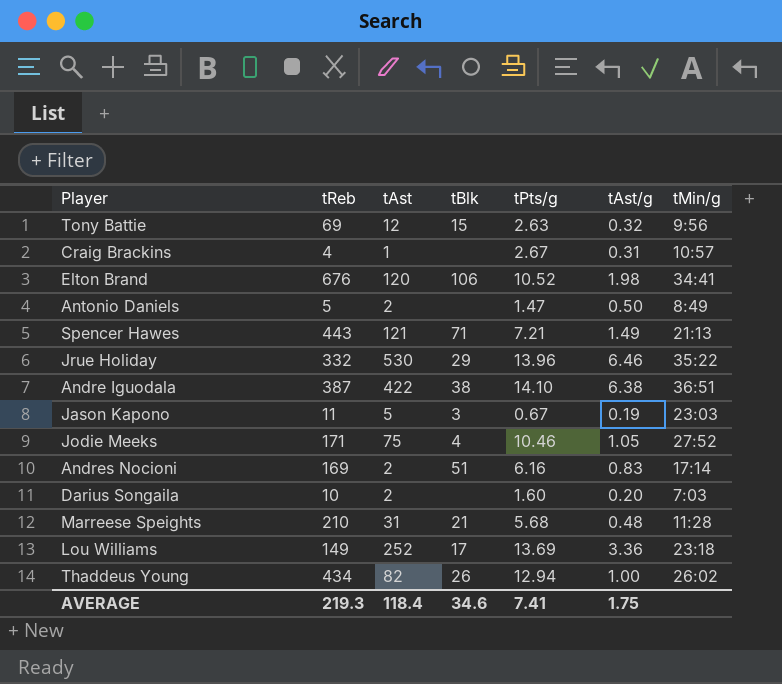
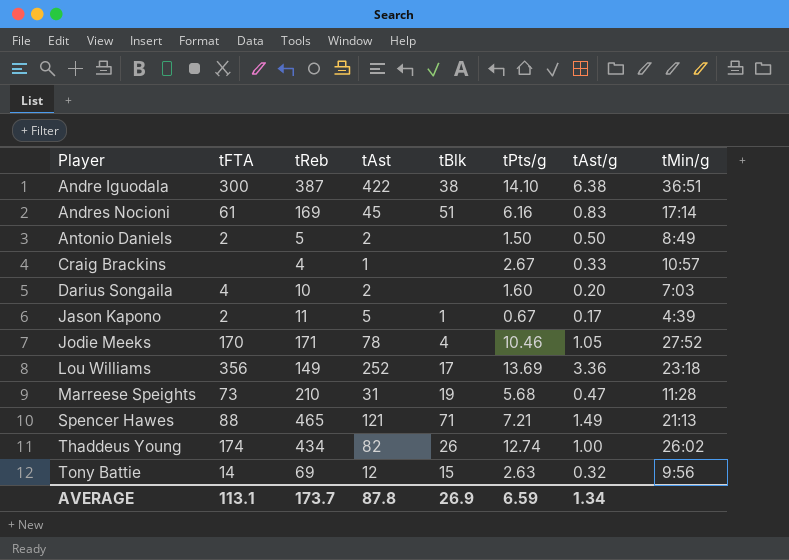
row order: none -> Player ascending
column tFTA | position: none -> 2
row Elton Brand: 676 | 120 | 106 | 10.52 | 1.98 | 34:41 -> none
row Jrue Holiday: 332 | 530 | 29 | 13.96 | 6.46 | 35:22 -> none
Andres Nocioni | tAst: 2 -> 45
Antonio Daniels | tPts/g: 1.47 -> 1.50
Craig Brackins | tAst/g: 0.31 -> 0.33
Jason Kapono | tBlk: 3 -> 1
Jason Kapono | tAst/g: 0.19 -> 0.17
Jason Kapono | tMin/g: 23:03 -> 4:39
Jodie Meeks | tAst: 75 -> 78
Marreese Speights | tBlk: 21 -> 19
Marreese Speights | tAst/g: 0.48 -> 0.47
Spencer Hawes | tReb: 443 -> 465
Thaddeus Young | tPts/g: 12.94 -> 12.74
AVERAGE | tReb: 219.3 -> 173.7
AVERAGE | tAst: 118.4 -> 87.8
AVERAGE | tBlk: 34.6 -> 26.9
AVERAGE | tPts/g: 7.41 -> 6.59
AVERAGE | tAst/g: 1.75 -> 1.34

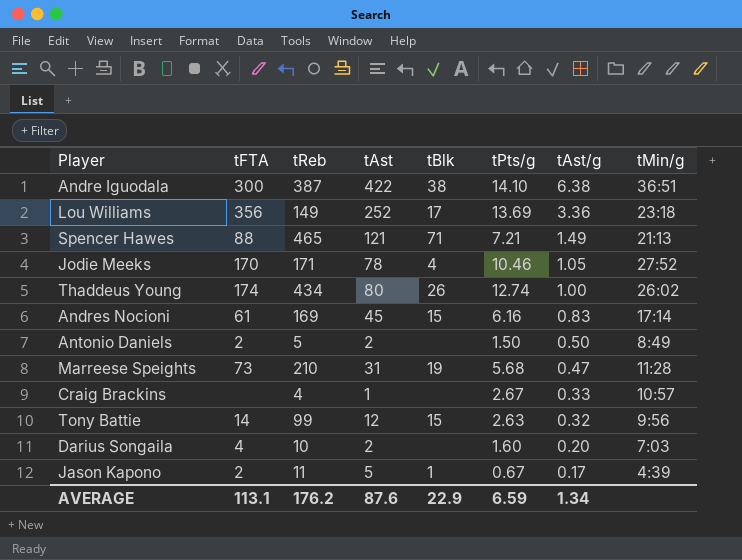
row order: Player ascending -> tAst/g descending
Thaddeus Young | tAst: 82 -> 80
Andres Nocioni | tBlk: 51 -> 15
Tony Battie | tReb: 69 -> 99
AVERAGE | tReb: 173.7 -> 176.2
AVERAGE | tAst: 87.8 -> 87.6
AVERAGE | tBlk: 26.9 -> 22.9

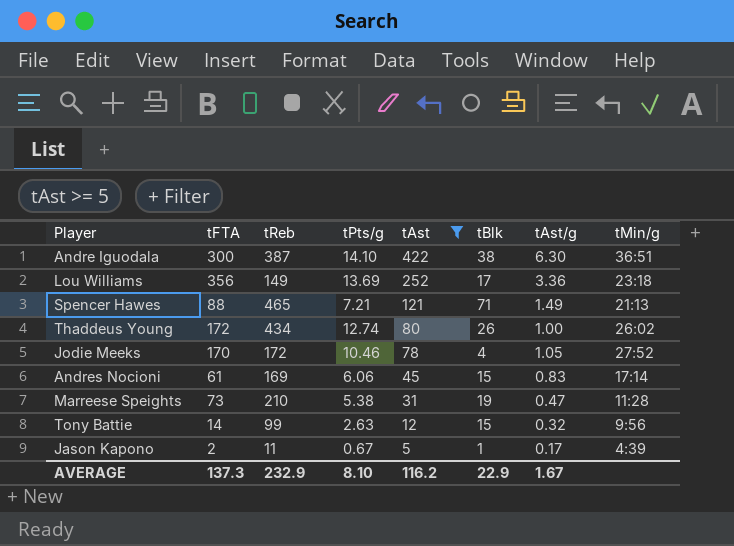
filter: none -> tAst >= 5
row order: tAst/g descending -> tAst descending
column tPts/g | position: 6 -> 4
Andre Iguodala | tAst/g: 6.38 -> 6.30
Thaddeus Young | tFTA: 174 -> 172
Jodie Meeks | tReb: 171 -> 172
Andres Nocioni | tPts/g: 6.16 -> 6.06
Marreese Speights | tPts/g: 5.68 -> 5.38
AVERAGE | tFTA: 113.1 -> 137.3
AVERAGE | tReb: 176.2 -> 232.9
AVERAGE | tPts/g: 6.59 -> 8.10
AVERAGE | tAst: 87.6 -> 116.2
AVERAGE | tAst/g: 1.34 -> 1.67

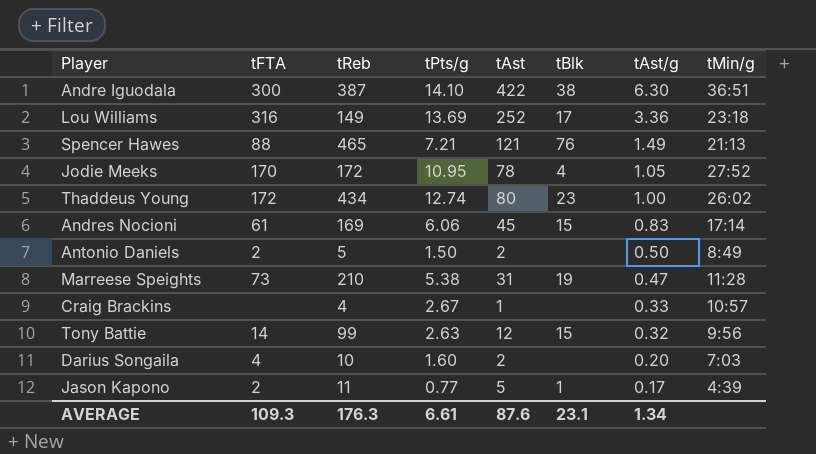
filter: tAst >= 5 -> none
row order: tAst descending -> tAst/g descending
Lou Williams | tFTA: 356 -> 316
Spencer Hawes | tBlk: 71 -> 76
Jodie Meeks | tPts/g: 10.46 -> 10.95
Thaddeus Young | tBlk: 26 -> 23
Jason Kapono | tPts/g: 0.67 -> 0.77
AVERAGE | tFTA: 137.3 -> 109.3
AVERAGE | tReb: 232.9 -> 176.3
AVERAGE | tPts/g: 8.10 -> 6.61
AVERAGE | tAst: 116.2 -> 87.6
AVERAGE | tBlk: 22.9 -> 23.1
AVERAGE | tAst/g: 1.67 -> 1.34

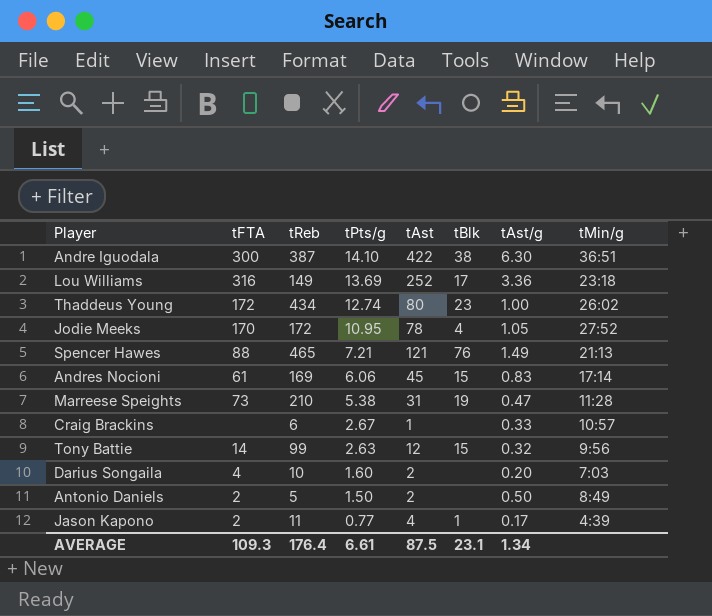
row order: tAst/g descending -> tPts/g descending
Craig Brackins | tReb: 4 -> 6
Jason Kapono | tAst: 5 -> 4
AVERAGE | tReb: 176.3 -> 176.4
AVERAGE | tAst: 87.6 -> 87.5

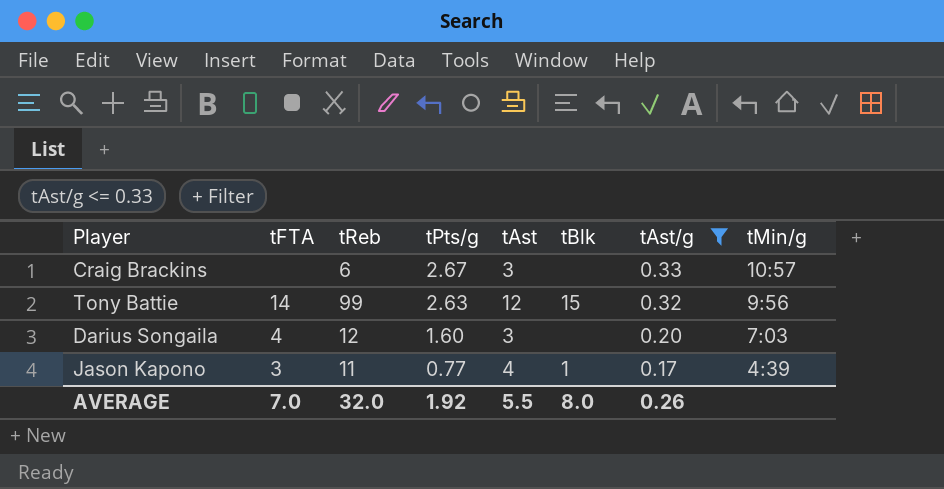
filter: none -> tAst/g <= 0.33
Craig Brackins | tAst: 1 -> 3
Darius Songaila | tReb: 10 -> 12
Darius Songaila | tAst: 2 -> 3
Jason Kapono | tFTA: 2 -> 3
AVERAGE | tFTA: 109.3 -> 7.0
AVERAGE | tReb: 176.4 -> 32.0
AVERAGE | tPts/g: 6.61 -> 1.92
AVERAGE | tAst: 87.5 -> 5.5
AVERAGE | tBlk: 23.1 -> 8.0
AVERAGE | tAst/g: 1.34 -> 0.26

